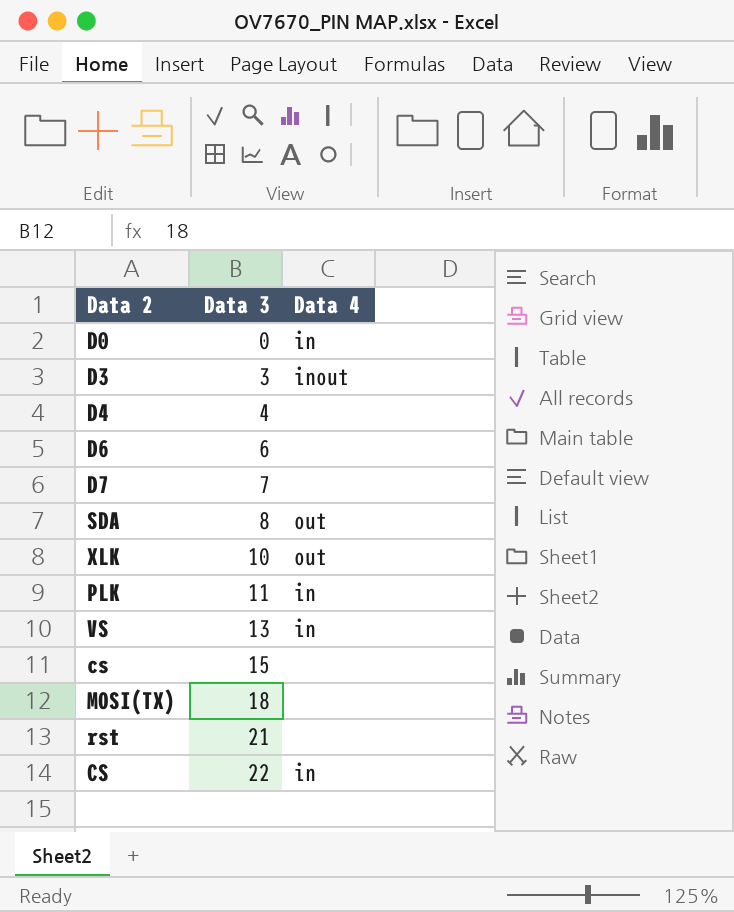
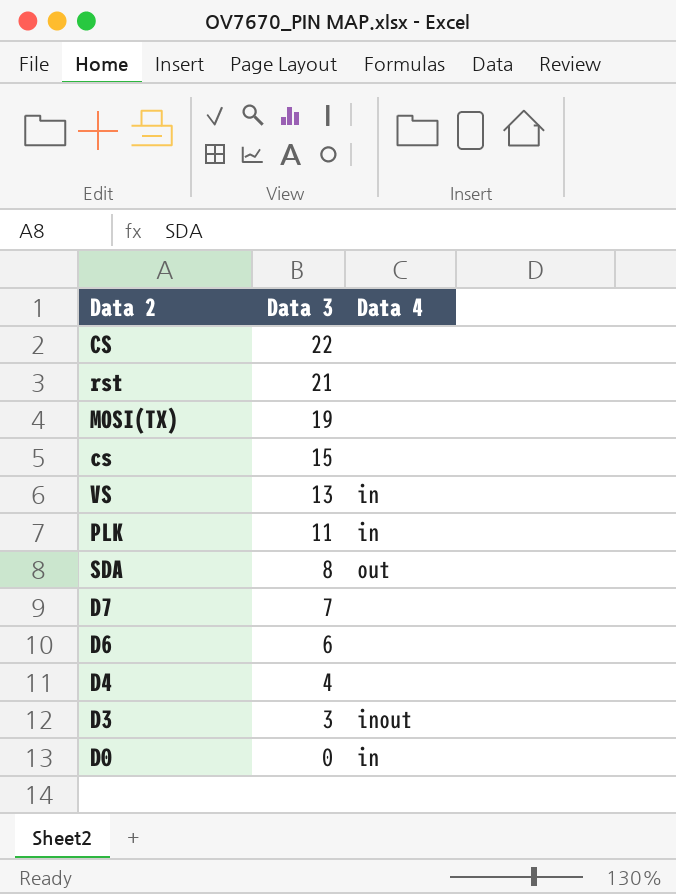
row order: Data 3 ascending -> Data 3 descending
row XLK: 10 | out -> none
CS | Data 4: in -> none
MOSI(TX) | Data 3: 18 -> 19

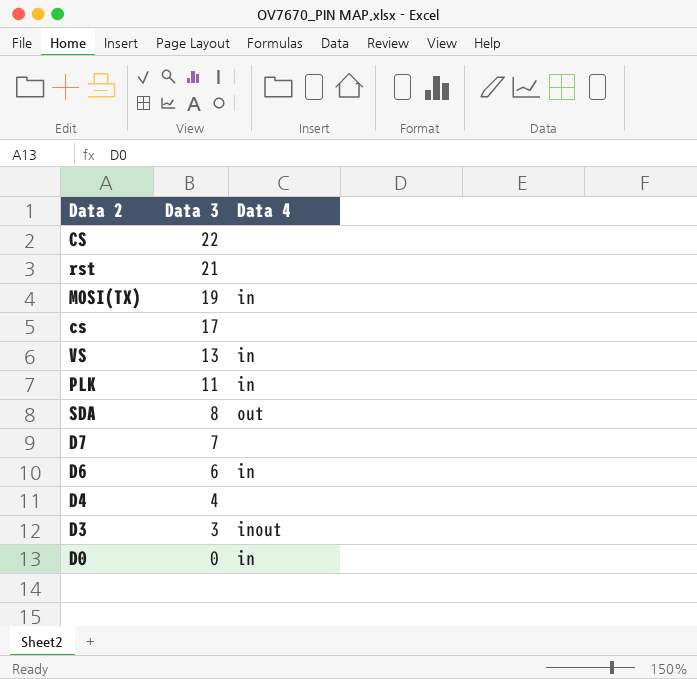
MOSI(TX) | Data 4: none -> in
cs | Data 3: 15 -> 17
D6 | Data 4: none -> in

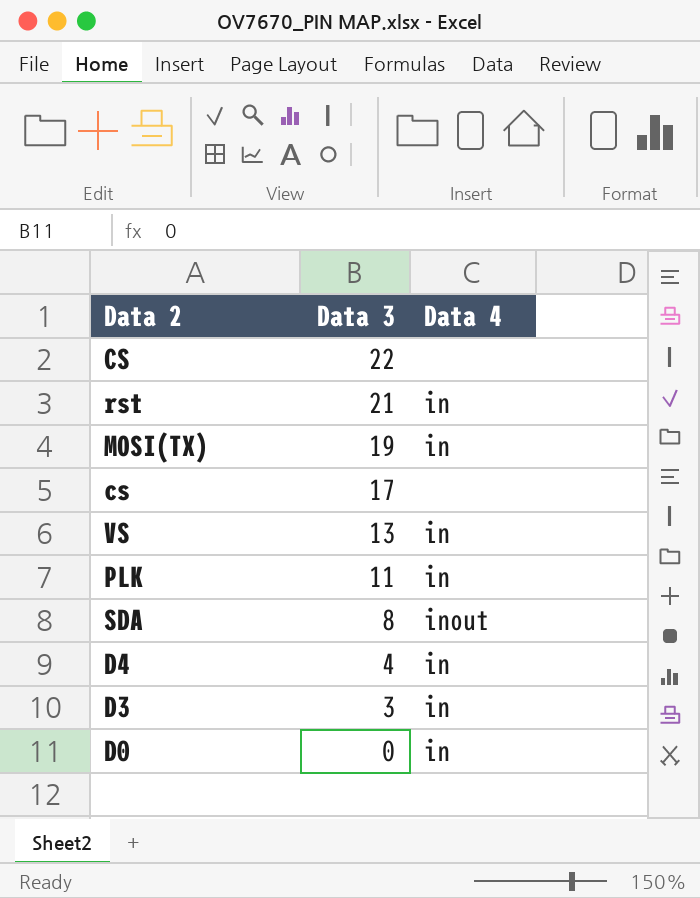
row D7: 7 | none -> none
row D6: 6 | in -> none
rst | Data 4: none -> in
SDA | Data 4: out -> inout
D4 | Data 4: none -> in
D3 | Data 4: inout -> in

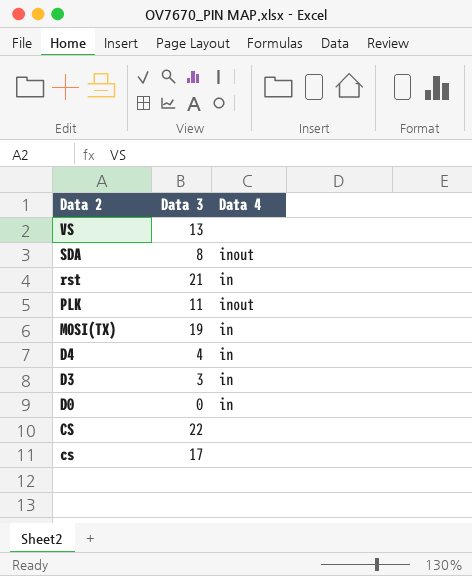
row order: Data 3 descending -> Data 2 descending
VS | Data 4: in -> none
PLK | Data 4: in -> inout

